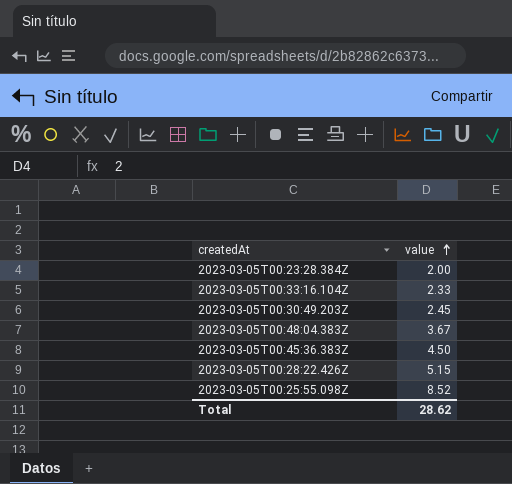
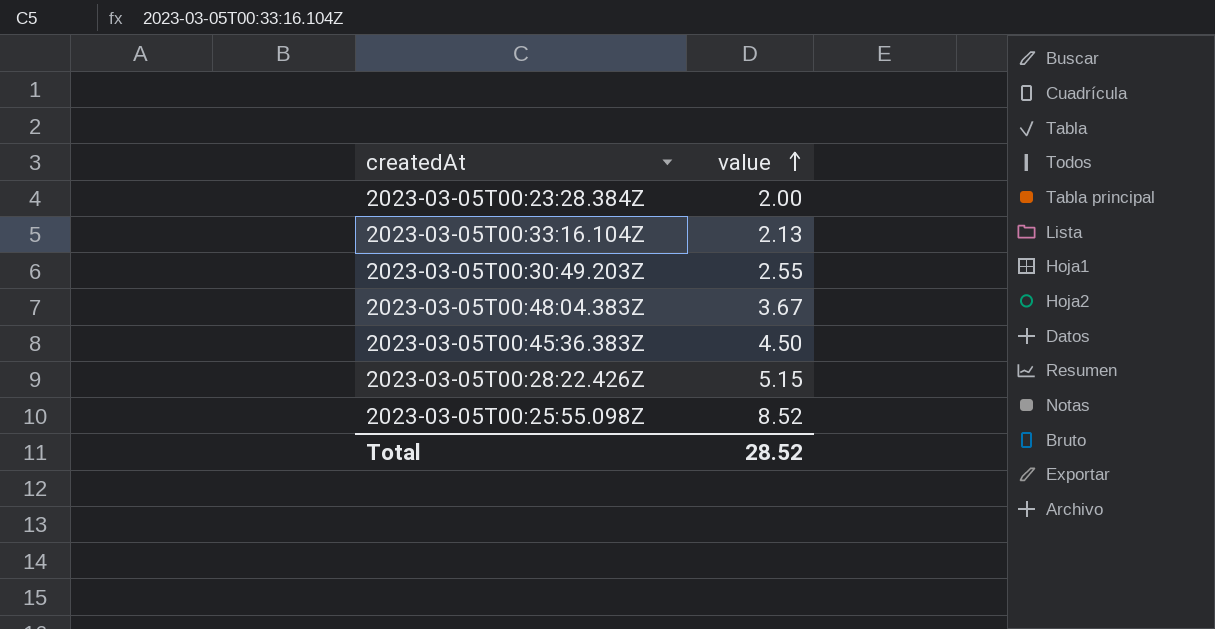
2023-03-05T00:33:16.104Z | value: 2.33 -> 2.13
2023-03-05T00:30:49.203Z | value: 2.45 -> 2.55
Total | value: 28.62 -> 28.52

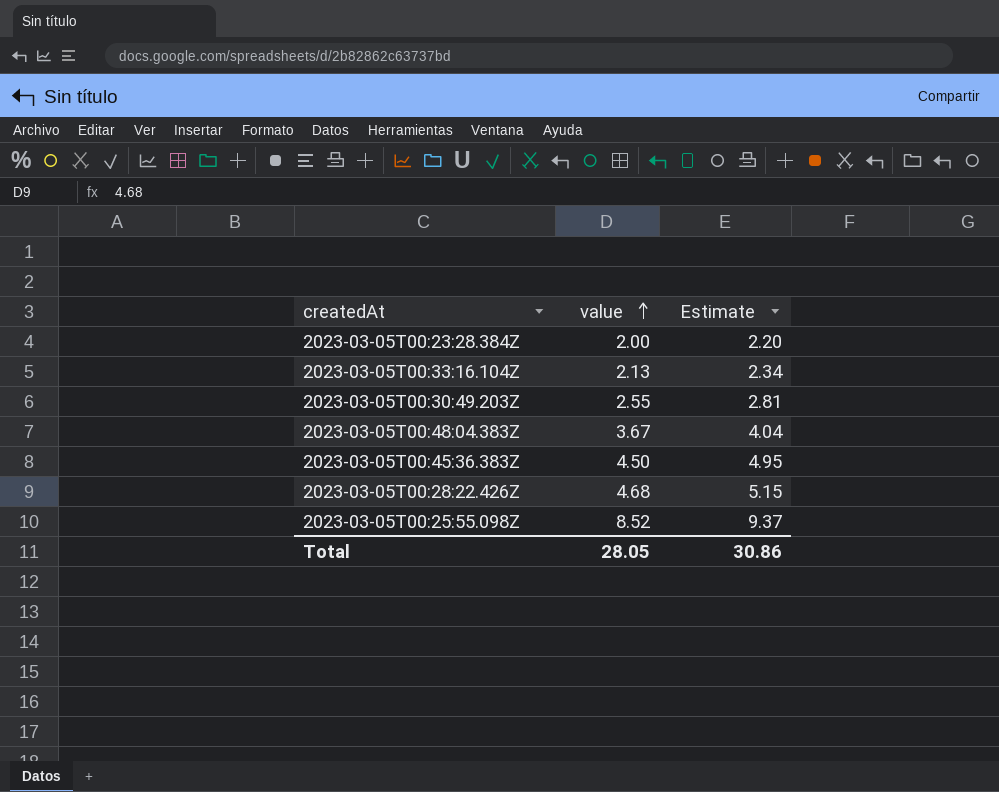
column Estimate | formula: none -> [value] * 1.1
2023-03-05T00:28:22.426Z | value: 5.15 -> 4.68
Total | value: 28.52 -> 28.05

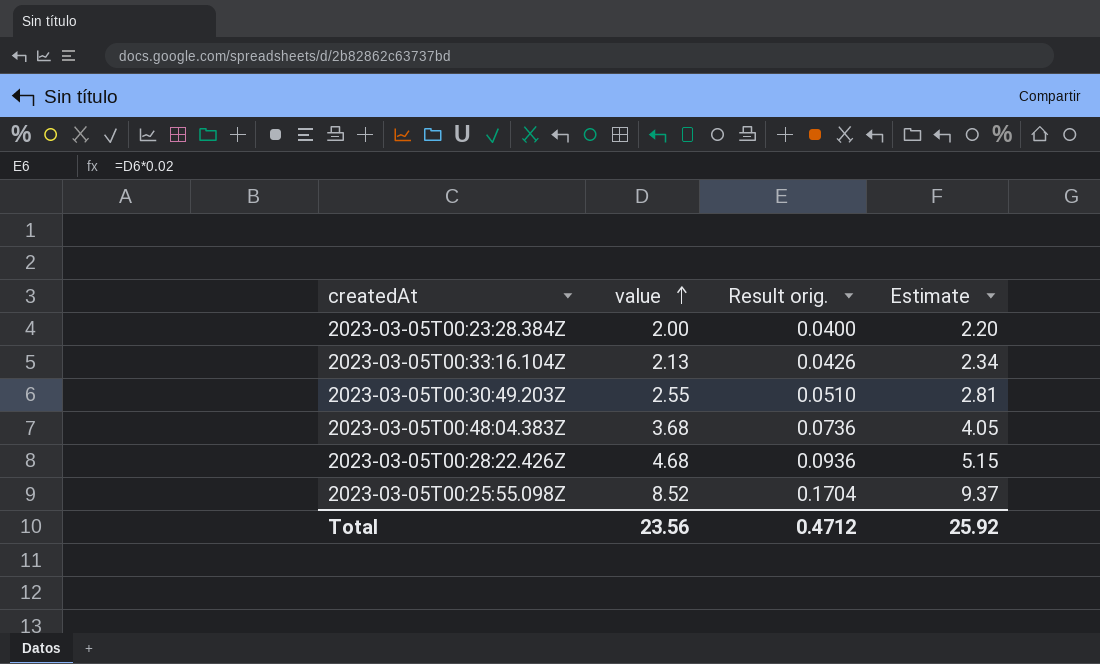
column Result orig. | formula: none -> [value] * 0.02
row 2023-03-05T00:45:36.383Z: 4.50 | 4.95 -> none
2023-03-05T00:48:04.383Z | value: 3.67 -> 3.68
2023-03-05T00:48:04.383Z | Estimate: 4.04 -> 4.05
Total | value: 28.05 -> 23.56
Total | Estimate: 30.86 -> 25.92

